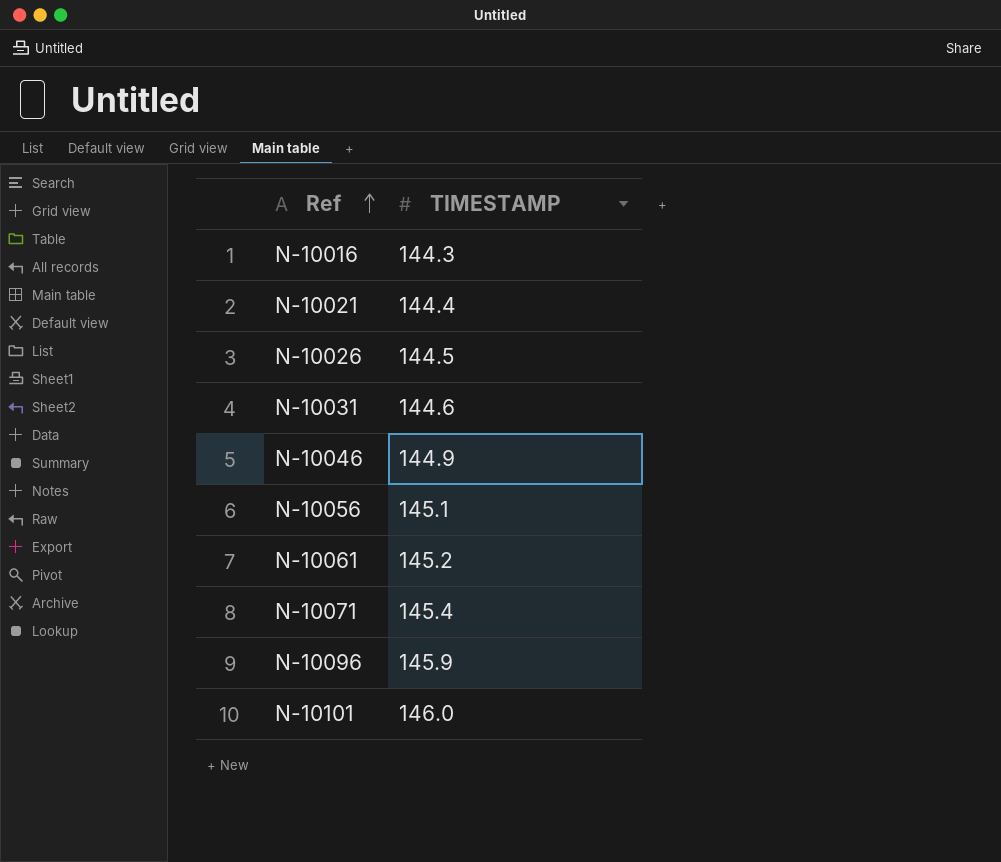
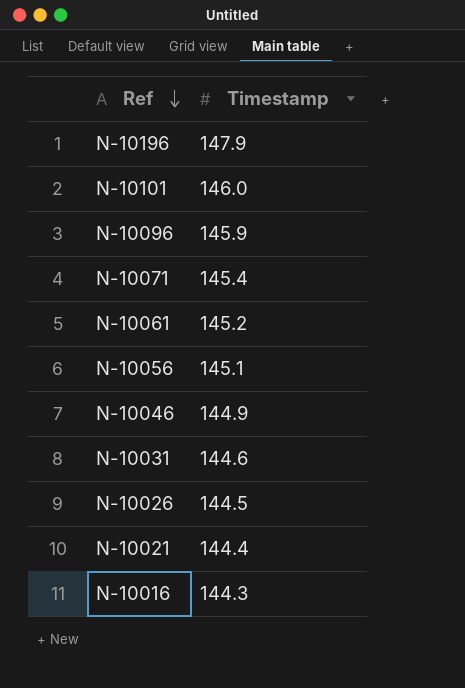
row order: Ref ascending -> Ref descending
column name: TIMESTAMP -> Timestamp
row N-10196: none -> 147.9

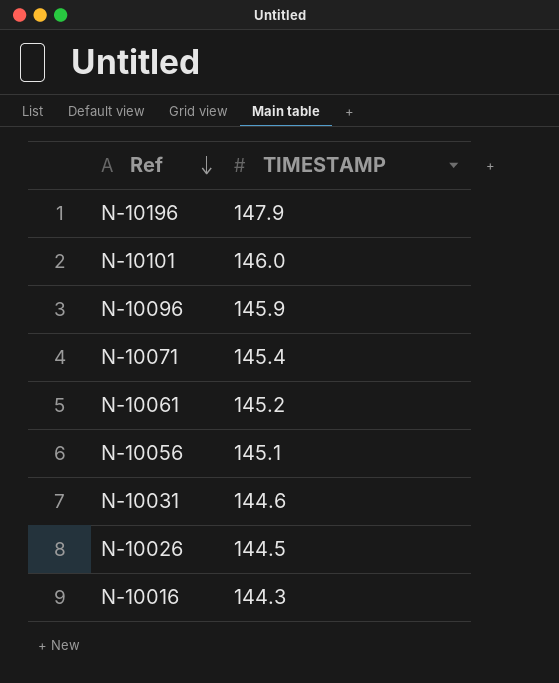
column name: Timestamp -> TIMESTAMP
row N-10046: 144.9 -> none
row N-10021: 144.4 -> none

